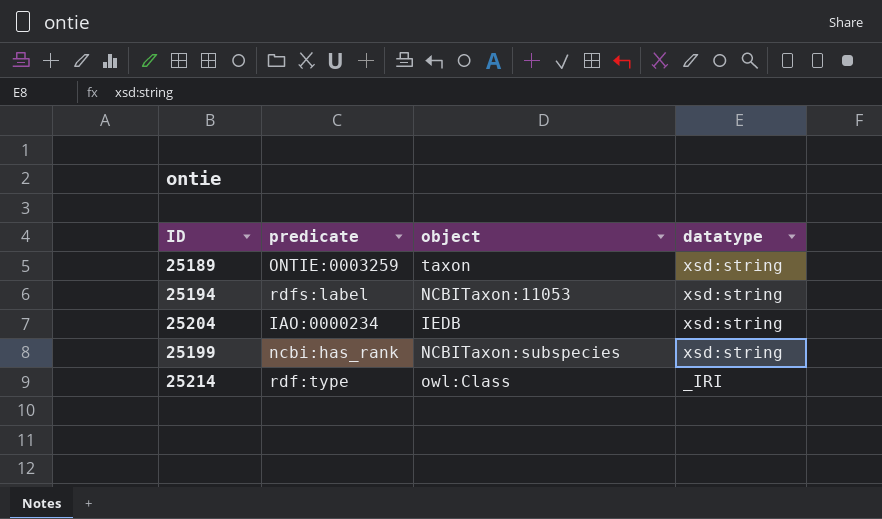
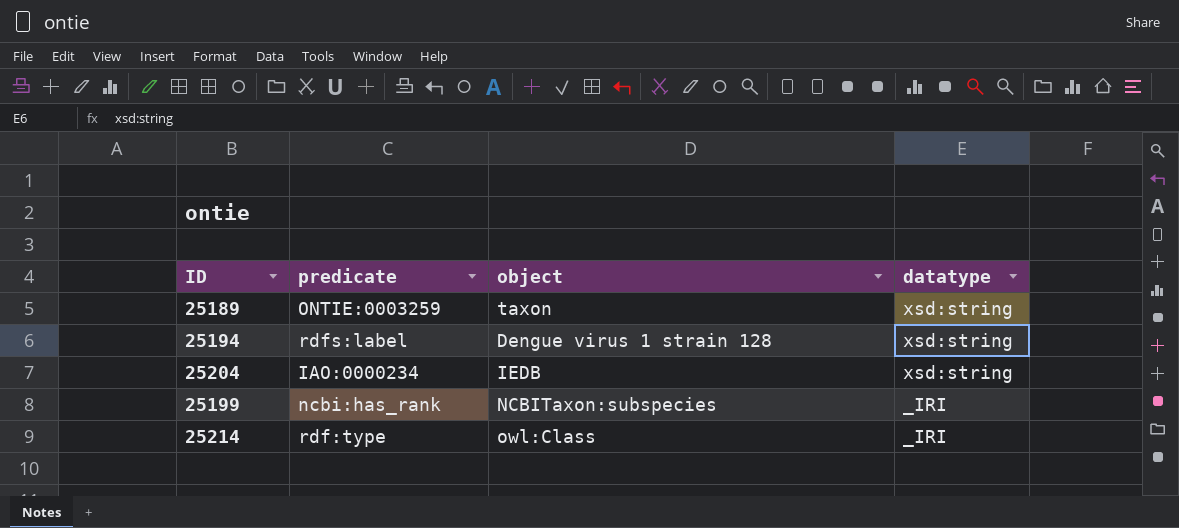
25194 | object: NCBITaxon:11053 -> Dengue virus 1 strain 128
25199 | datatype: xsd:string -> _IRI

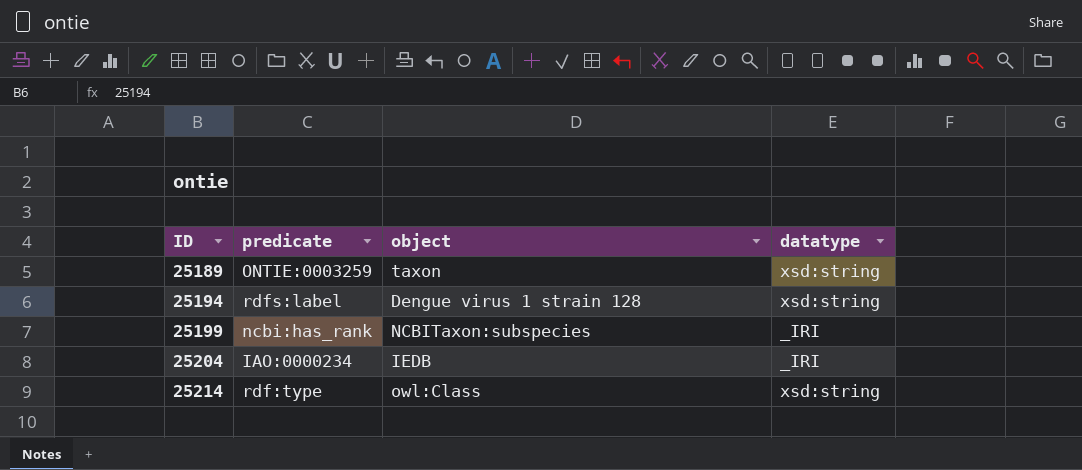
row order: datatype descending -> ID ascending
25204 | datatype: xsd:string -> _IRI
25214 | datatype: _IRI -> xsd:string

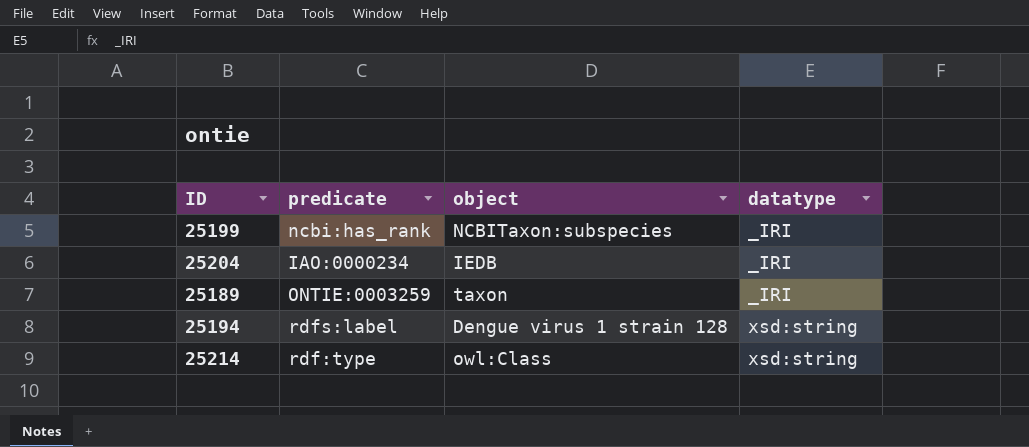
row order: ID ascending -> datatype ascending
25189 | datatype: xsd:string -> _IRI

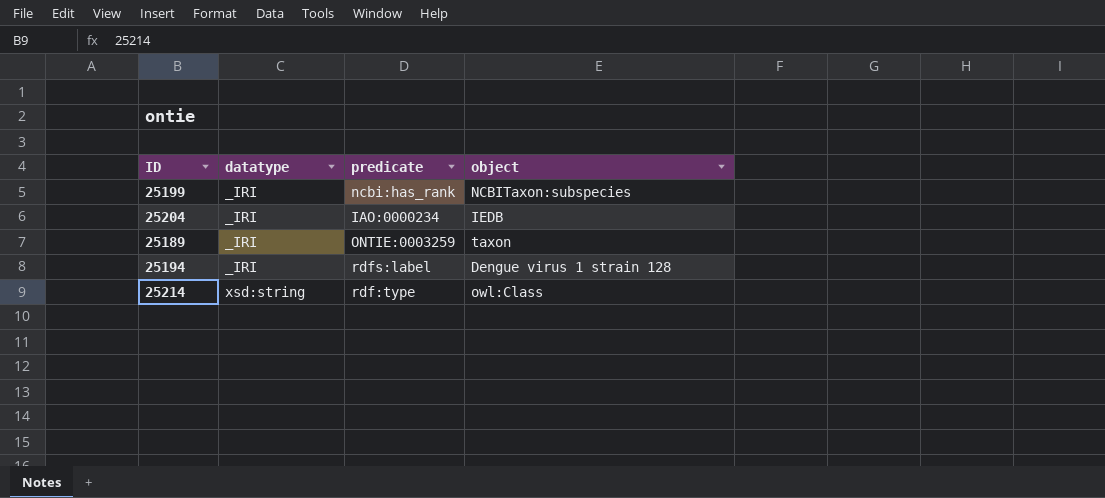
column datatype | position: 4 -> 2
25194 | datatype: xsd:string -> _IRI

